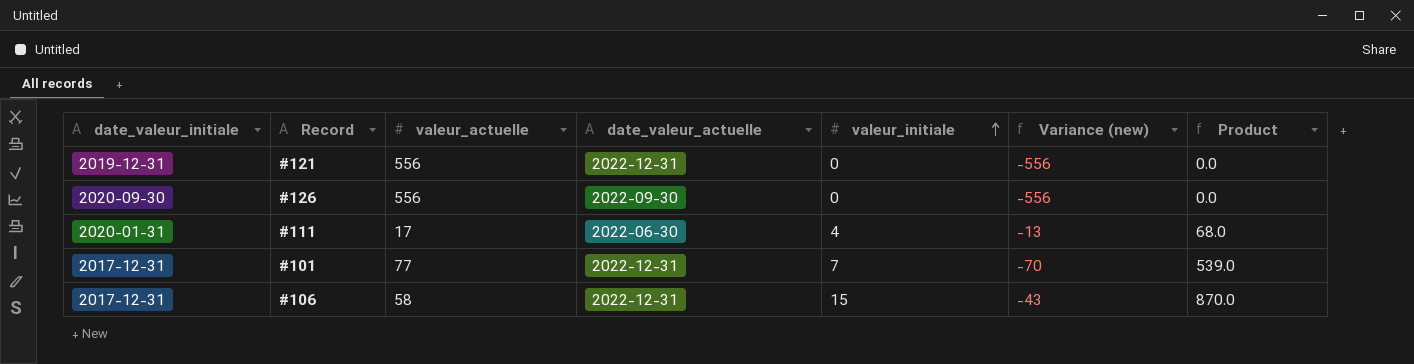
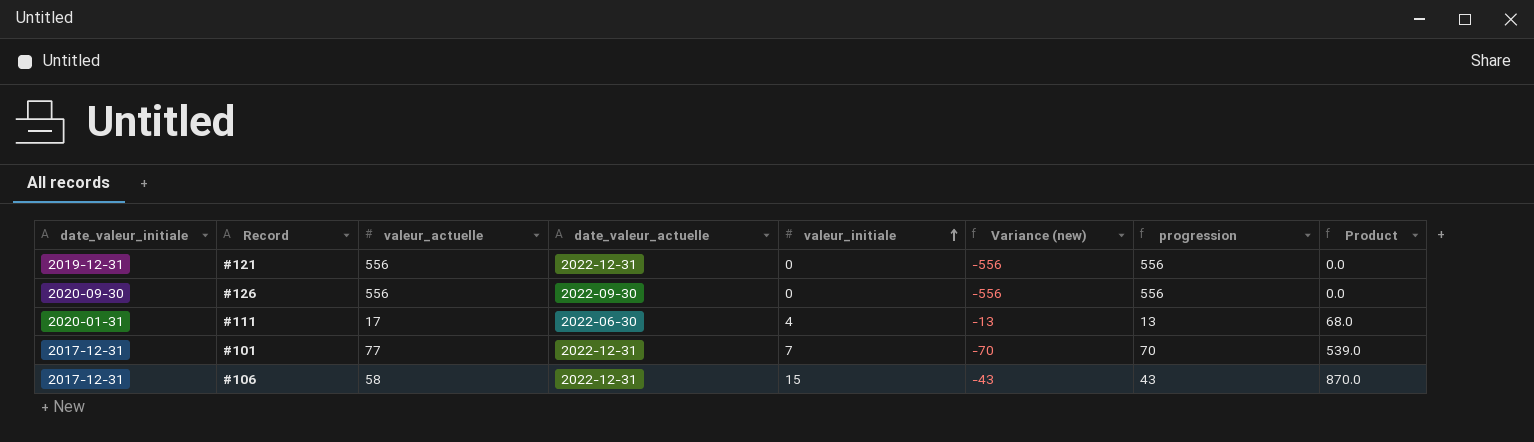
column progression | formula: none -> [valeur_actuelle] - [valeur_initiale]

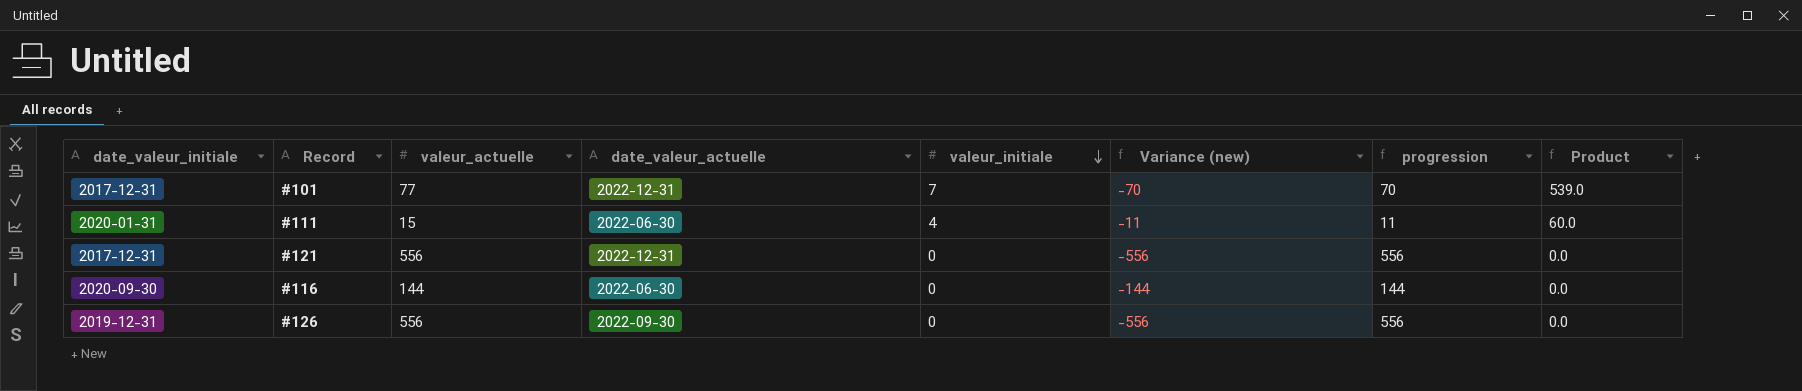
row order: valeur_initiale ascending -> valeur_initiale descending
row #106: 2017-12-31 | 58 | 2022-12-31 | 15 | -43 | 43 | 870.0 -> none
#111 | valeur_actuelle: 17 -> 15
#111 | Variance (new): -13 -> -11
#111 | progression: 13 -> 11
#111 | Product: 68.0 -> 60.0
#121 | date_valeur_initiale: 2019-12-31 -> 2017-12-31
row #116: none -> 2020-09-30 | 144 | 2022-06-30 | 0 | -144 | 144 | 0.0
#126 | date_valeur_initiale: 2020-09-30 -> 2019-12-31

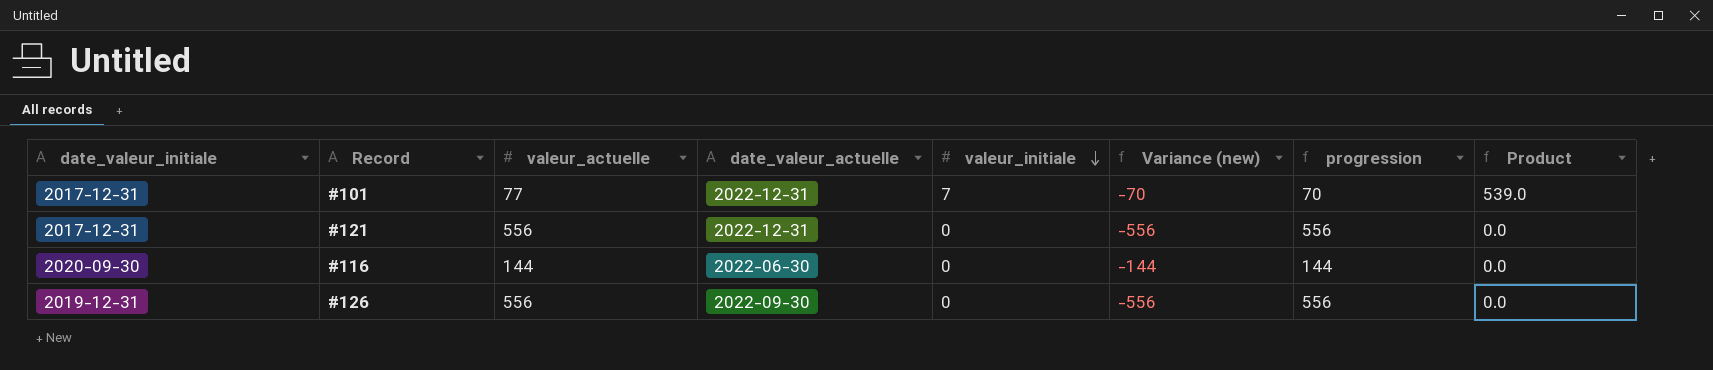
row #111: 2020-01-31 | 15 | 2022-06-30 | 4 | -11 | 11 | 60.0 -> none

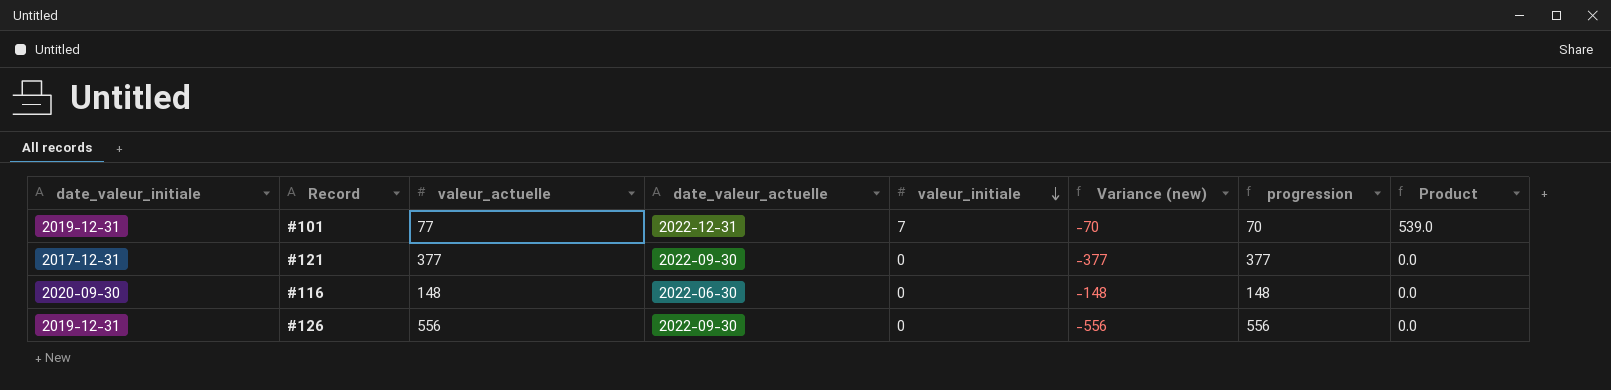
#101 | date_valeur_initiale: 2017-12-31 -> 2019-12-31
#121 | valeur_actuelle: 556 -> 377
#121 | date_valeur_actuelle: 2022-12-31 -> 2022-09-30
#121 | Variance (new): -556 -> -377
#121 | progression: 556 -> 377
#116 | valeur_actuelle: 144 -> 148
#116 | Variance (new): -144 -> -148
#116 | progression: 144 -> 148

